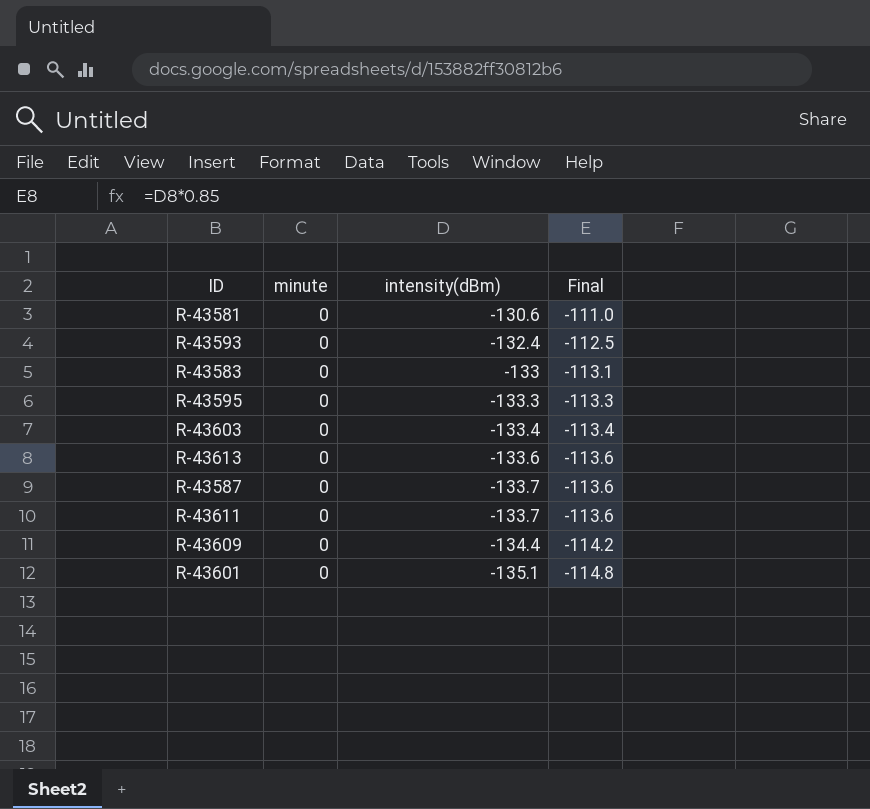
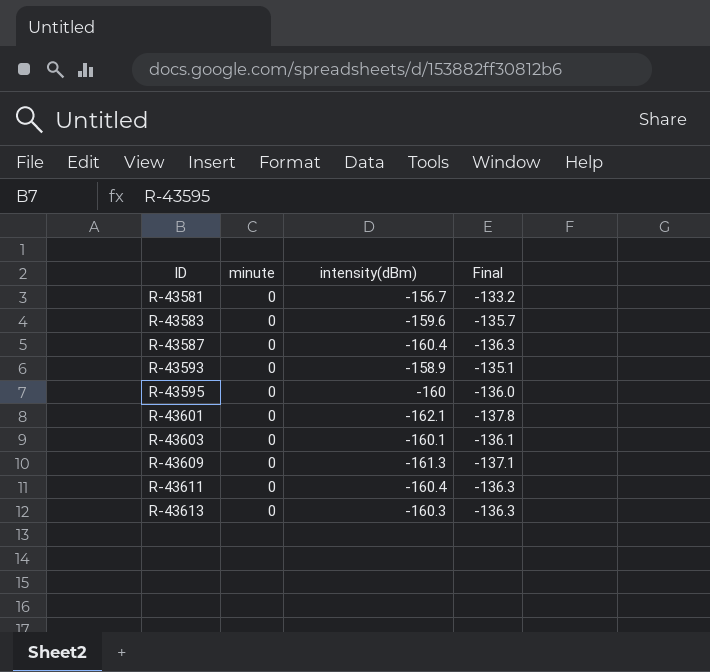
row order: intensity(dBm) descending -> ID ascending
R-43581 | intensity(dBm): -130.6 -> -156.7
R-43581 | Final: -111.0 -> -133.2
R-43583 | intensity(dBm): -133 -> -159.6
R-43583 | Final: -113.1 -> -135.7
R-43587 | intensity(dBm): -133.7 -> -160.4
R-43587 | Final: -113.6 -> -136.3
R-43593 | intensity(dBm): -132.4 -> -158.9
R-43593 | Final: -112.5 -> -135.1
R-43595 | intensity(dBm): -133.3 -> -160
R-43595 | Final: -113.3 -> -136.0
R-43601 | intensity(dBm): -135.1 -> -162.1
R-43601 | Final: -114.8 -> -137.8
R-43603 | intensity(dBm): -133.4 -> -160.1
R-43603 | Final: -113.4 -> -136.1
R-43609 | intensity(dBm): -134.4 -> -161.3
R-43609 | Final: -114.2 -> -137.1
R-43611 | intensity(dBm): -133.7 -> -160.4
R-43611 | Final: -113.6 -> -136.3
R-43613 | intensity(dBm): -133.6 -> -160.3
R-43613 | Final: -113.6 -> -136.3

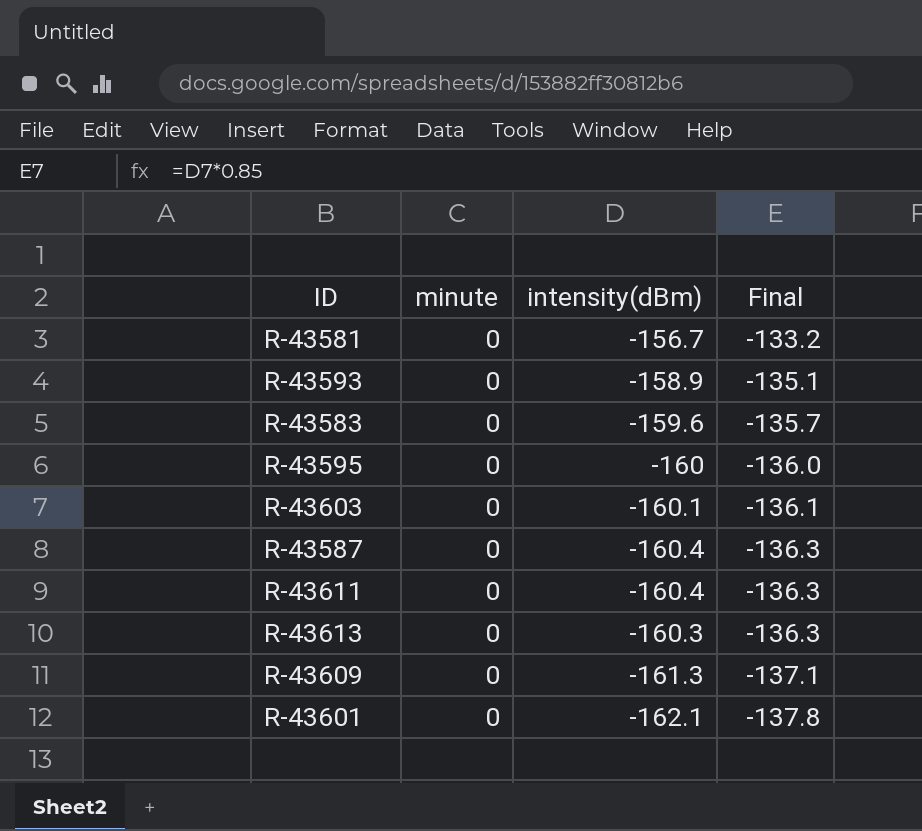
row order: ID ascending -> Final descending

